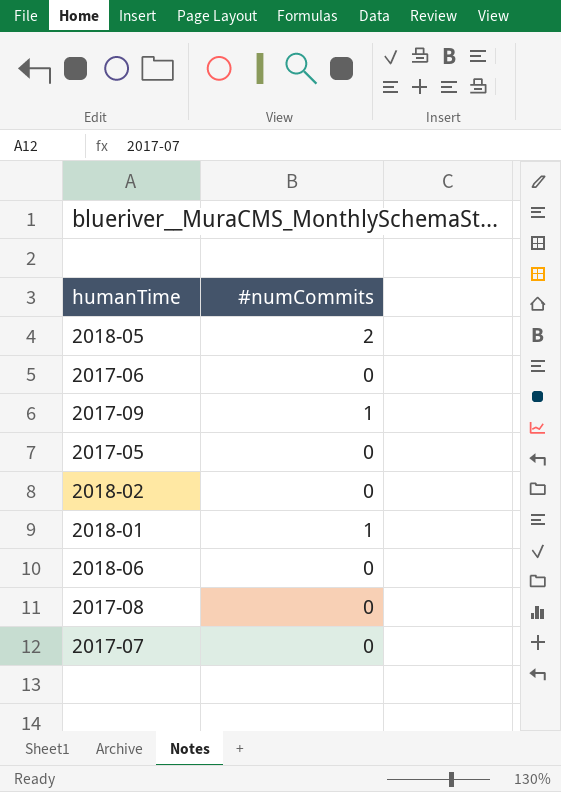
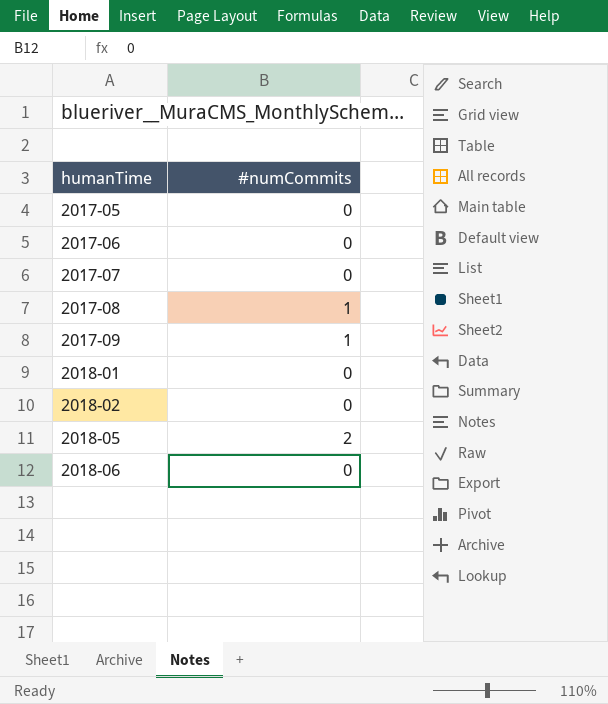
row order: none -> humanTime ascending
2017-08 | #numCommits: 0 -> 1
2018-01 | #numCommits: 1 -> 0

